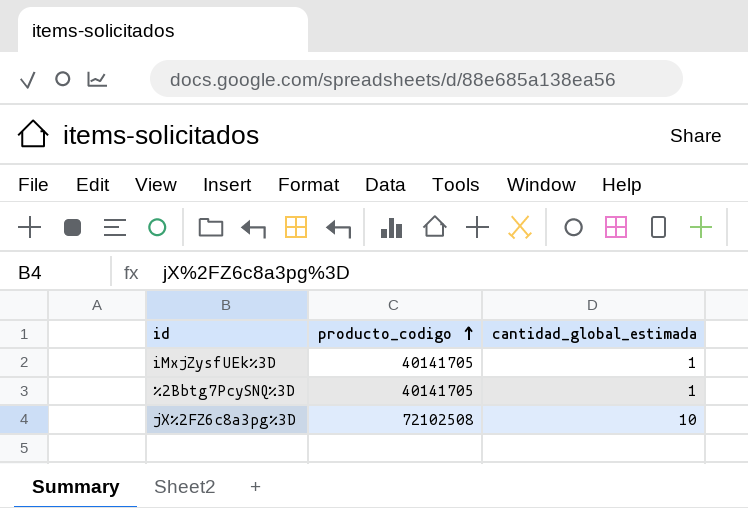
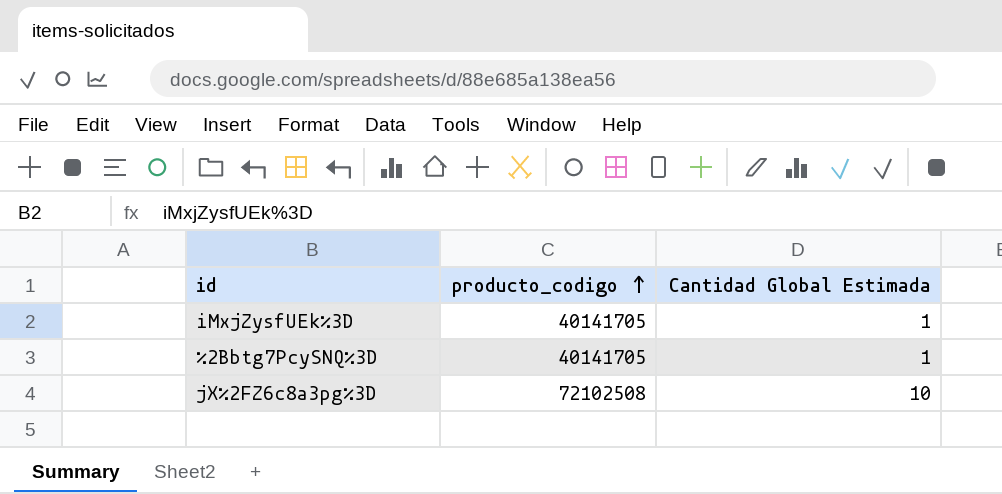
column name: cantidad_global_estimada -> Cantidad Global Estimada

